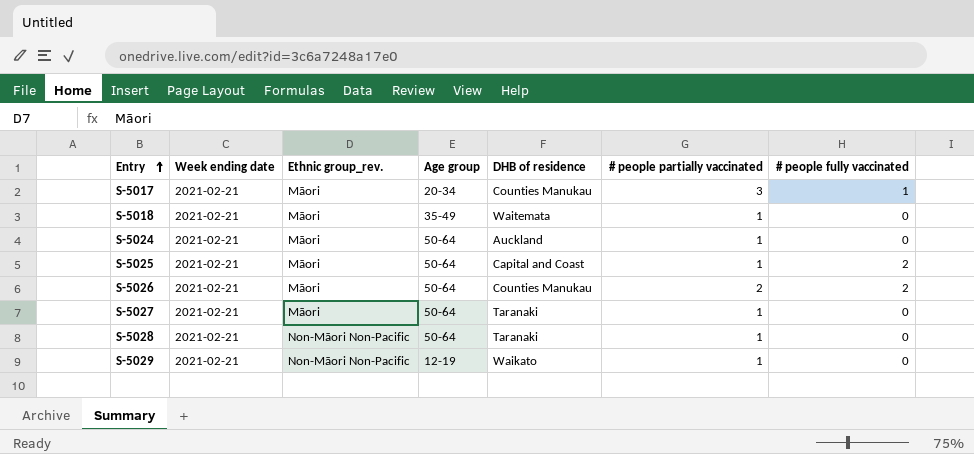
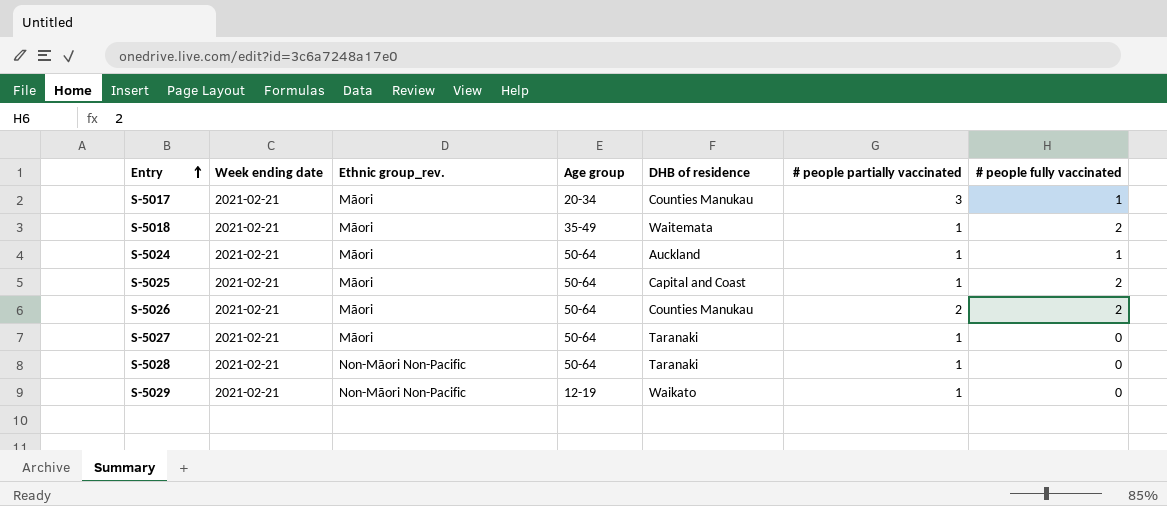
S-5018 | # people fully vaccinated: 0 -> 2
S-5024 | # people fully vaccinated: 0 -> 1

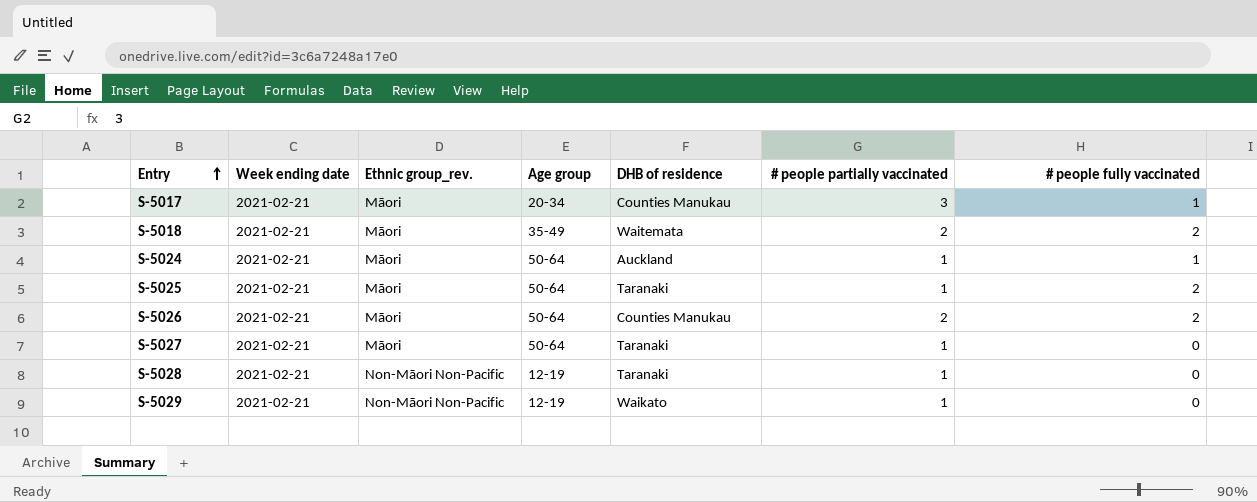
S-5018 | # people partially vaccinated: 1 -> 2
S-5025 | DHB of residence: Capital and Coast -> Taranaki
S-5028 | Age group: 50-64 -> 12-19

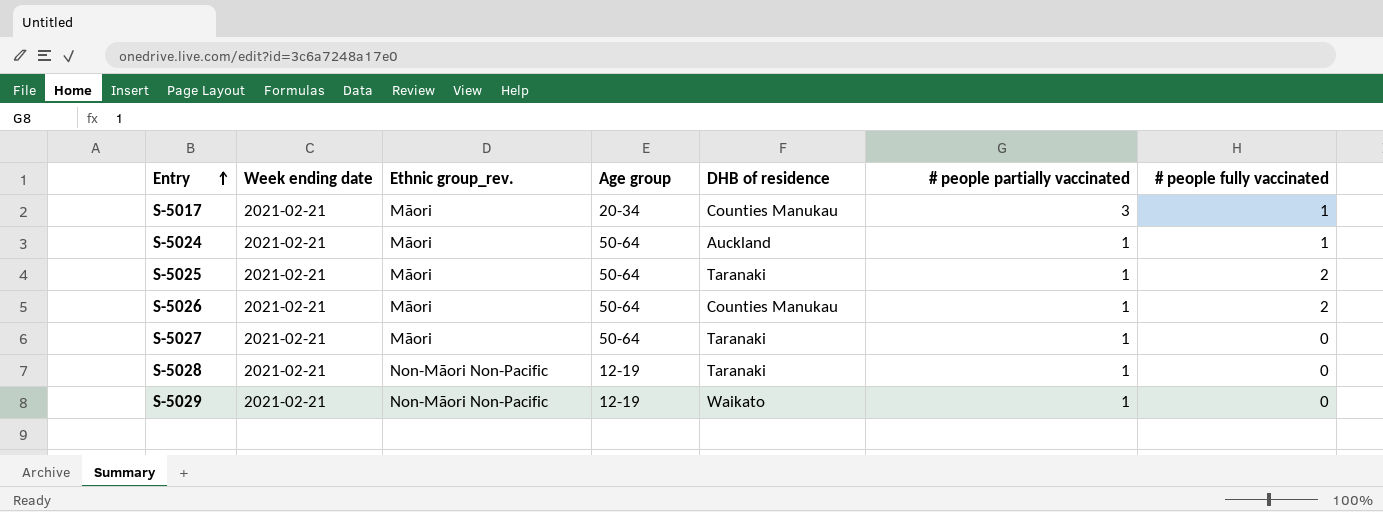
row S-5018: 2021-02-21 | Māori | 35-49 | Waitemata | 2 | 2 -> none
S-5026 | # people partially vaccinated: 2 -> 1

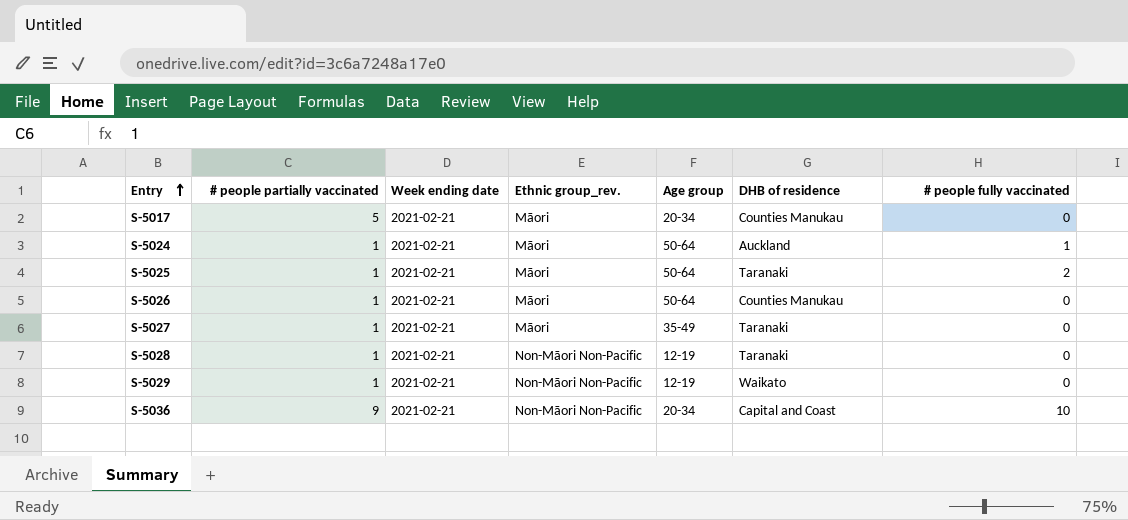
column # people partially vaccinated | position: 6 -> 2
S-5017 | # people partially vaccinated: 3 -> 5
S-5017 | # people fully vaccinated: 1 -> 0
S-5026 | # people fully vaccinated: 2 -> 0
S-5027 | Age group: 50-64 -> 35-49
row S-5036: none -> 9 | 2021-02-21 | Non-Māori Non-Pacific | 20-34 | Capital and Coast | 10

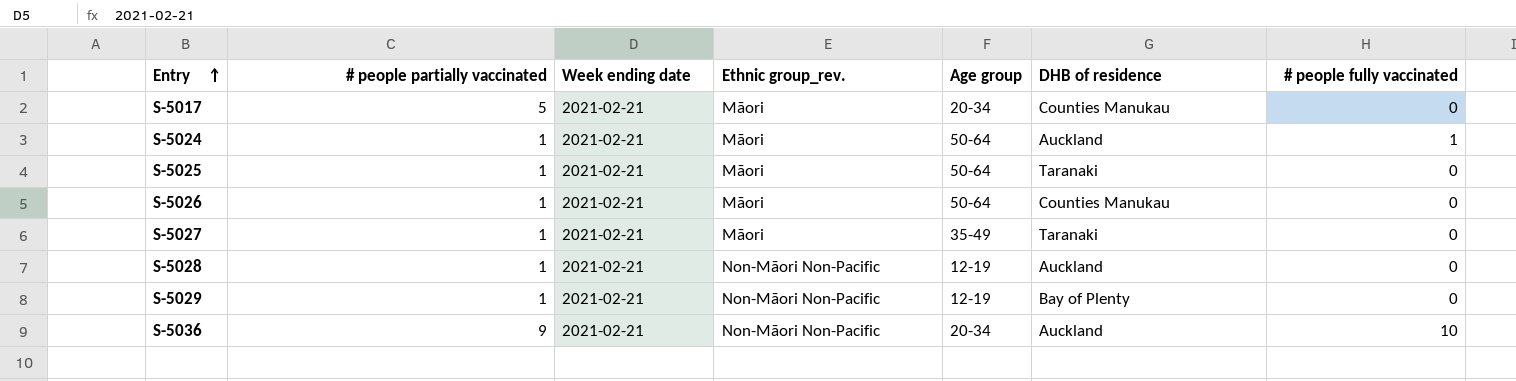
S-5025 | # people fully vaccinated: 2 -> 0
S-5028 | DHB of residence: Taranaki -> Auckland
S-5029 | DHB of residence: Waikato -> Bay of Plenty
S-5036 | DHB of residence: Capital and Coast -> Auckland

